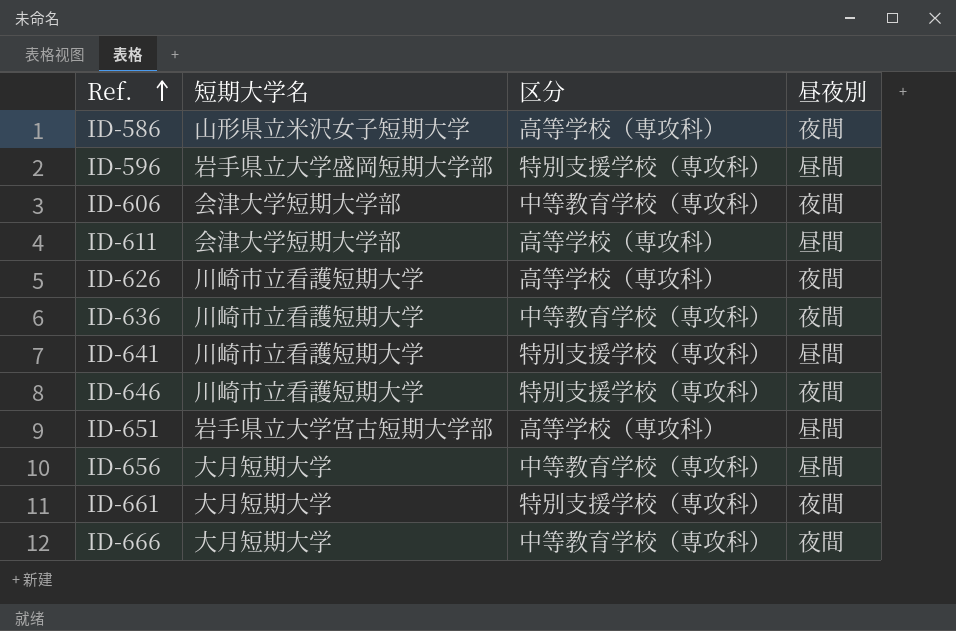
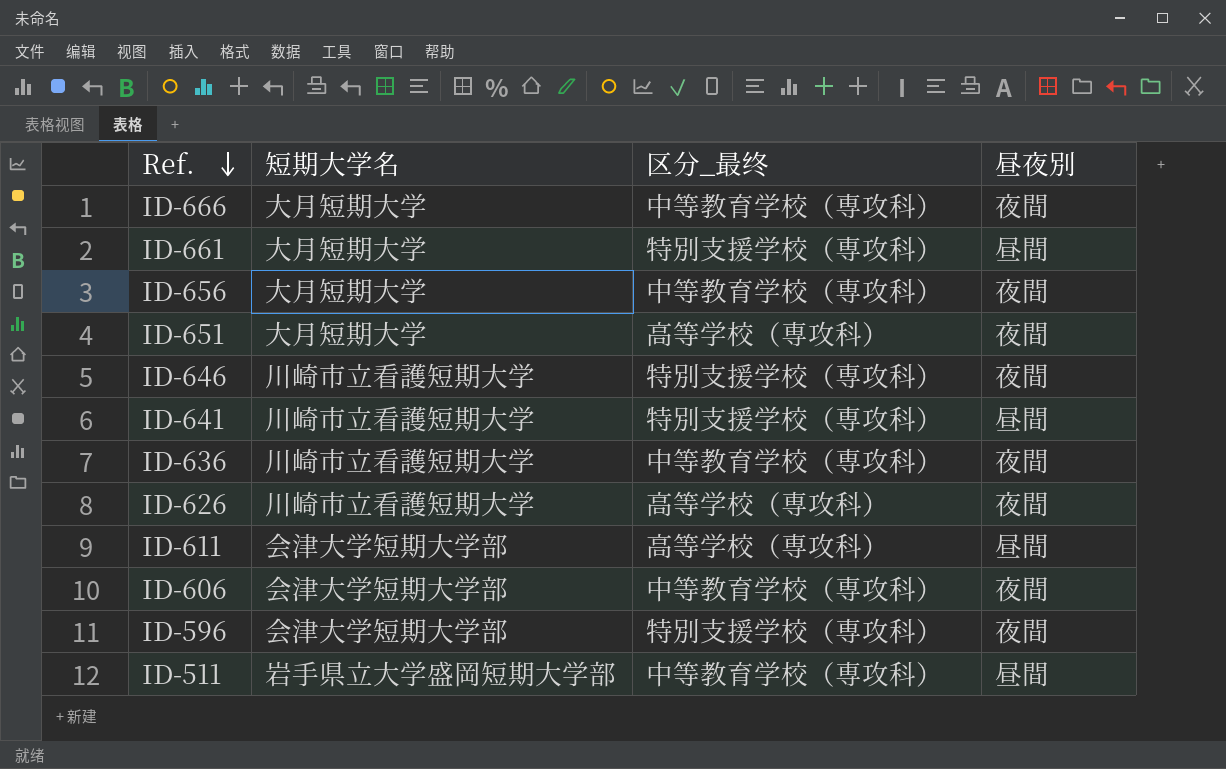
row order: Ref. ascending -> Ref. descending
column name: 区分 -> 区分_最终
row ID-586: 山形県立米沢女子短期大学 | 高等学校（専攻科） | 夜間 -> none
ID-661 | 昼夜別: 夜間 -> 昼間
ID-656 | 昼夜別: 昼間 -> 夜間
ID-651 | 短期大学名: 岩手県立大学宮古短期大学部 -> 大月短期大学
ID-651 | 昼夜別: 昼間 -> 夜間
ID-596 | 短期大学名: 岩手県立大学盛岡短期大学部 -> 会津大学短期大学部
ID-596 | 昼夜別: 昼間 -> 夜間
row ID-511: none -> 岩手県立大学盛岡短期大学部 | 中等教育学校（専攻科） | 昼間

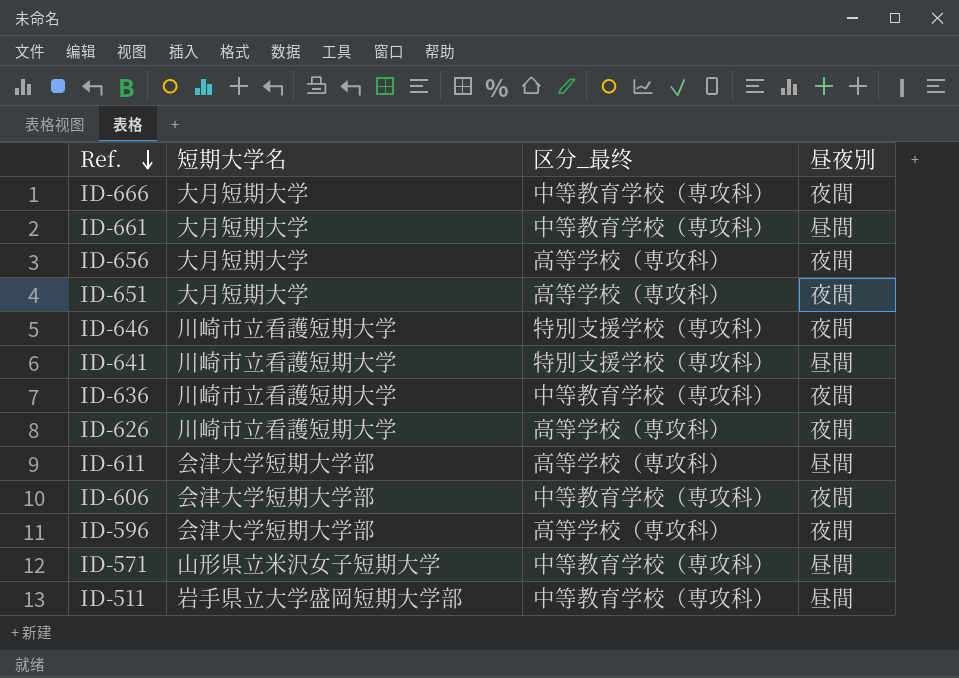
ID-661 | 区分_最终: 特別支援学校（専攻科） -> 中等教育学校（専攻科）
ID-656 | 区分_最终: 中等教育学校（専攻科） -> 高等学校（専攻科）
ID-596 | 区分_最终: 特別支援学校（専攻科） -> 高等学校（専攻科）
row ID-571: none -> 山形県立米沢女子短期大学 | 中等教育学校（専攻科） | 昼間

